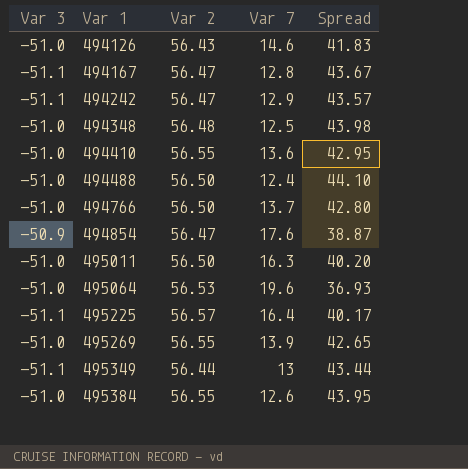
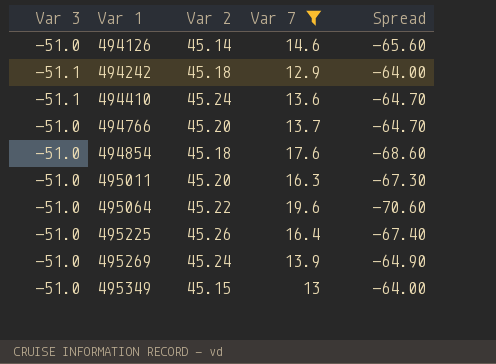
filter: none -> Var 7 >= 12.9
column Spread | formula: [Var 2] - [Var 7] -> [Var 3] - [Var 7]
494126 | Var 2: 56.43 -> 45.14
494242 | Var 2: 56.47 -> 45.18
494410 | Var 3: -51.0 -> -51.1
494410 | Var 2: 56.55 -> 45.24
494766 | Var 2: 56.50 -> 45.20
494854 | Var 3: -50.9 -> -51.0
494854 | Var 2: 56.47 -> 45.18
495011 | Var 2: 56.50 -> 45.20
495064 | Var 2: 56.53 -> 45.22
495225 | Var 3: -51.1 -> -51.0
495225 | Var 2: 56.57 -> 45.26
495269 | Var 2: 56.55 -> 45.24
495349 | Var 3: -51.1 -> -51.0
495349 | Var 2: 56.44 -> 45.15

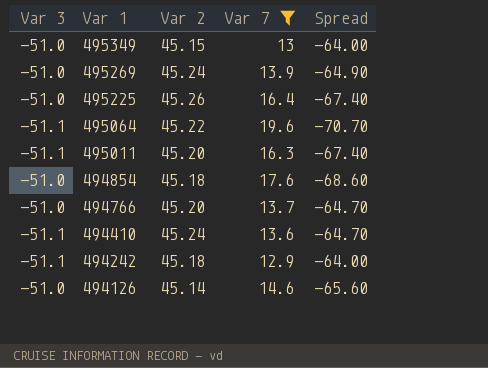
row order: Var 1 ascending -> Var 1 descending
495064 | Var 3: -51.0 -> -51.1
495064 | Spread: -70.60 -> -70.70
495011 | Var 3: -51.0 -> -51.1
495011 | Spread: -67.30 -> -67.40

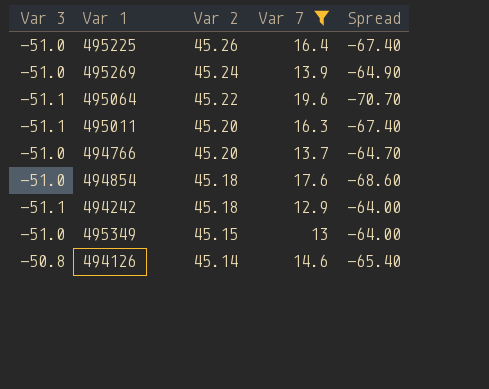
row order: Var 1 descending -> Var 2 descending
row 494410: -51.1 | 45.24 | 13.6 | -64.70 -> none
494126 | Var 3: -51.0 -> -50.8
494126 | Spread: -65.60 -> -65.40

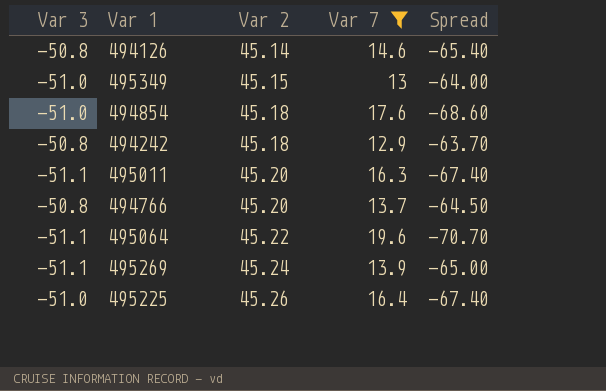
row order: Var 2 descending -> Var 2 ascending
494242 | Var 3: -51.1 -> -50.8
494242 | Spread: -64.00 -> -63.70
494766 | Var 3: -51.0 -> -50.8
494766 | Spread: -64.70 -> -64.50
495269 | Var 3: -51.0 -> -51.1
495269 | Spread: -64.90 -> -65.00

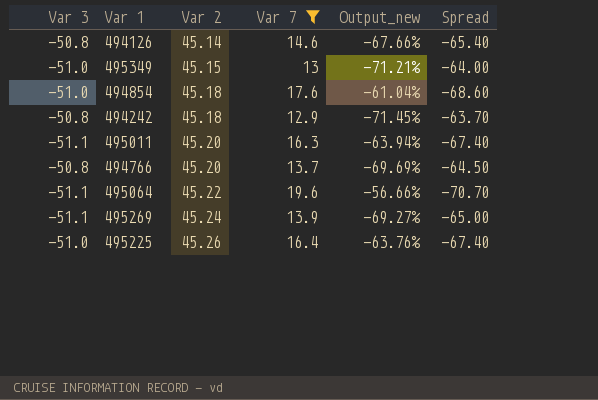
column Output_new | formula: none -> ([Var 7] - [Var 2]) / [Var 2]

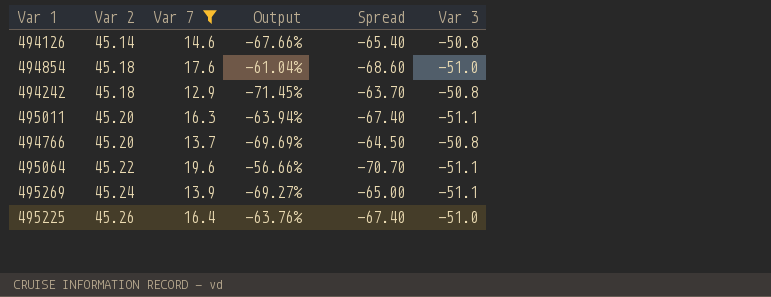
column name: Output_new -> Output
column Var 3 | position: 1 -> 6
row 495349: -51.0 | 45.15 | 13 | -71.21% | -64.00 -> none

